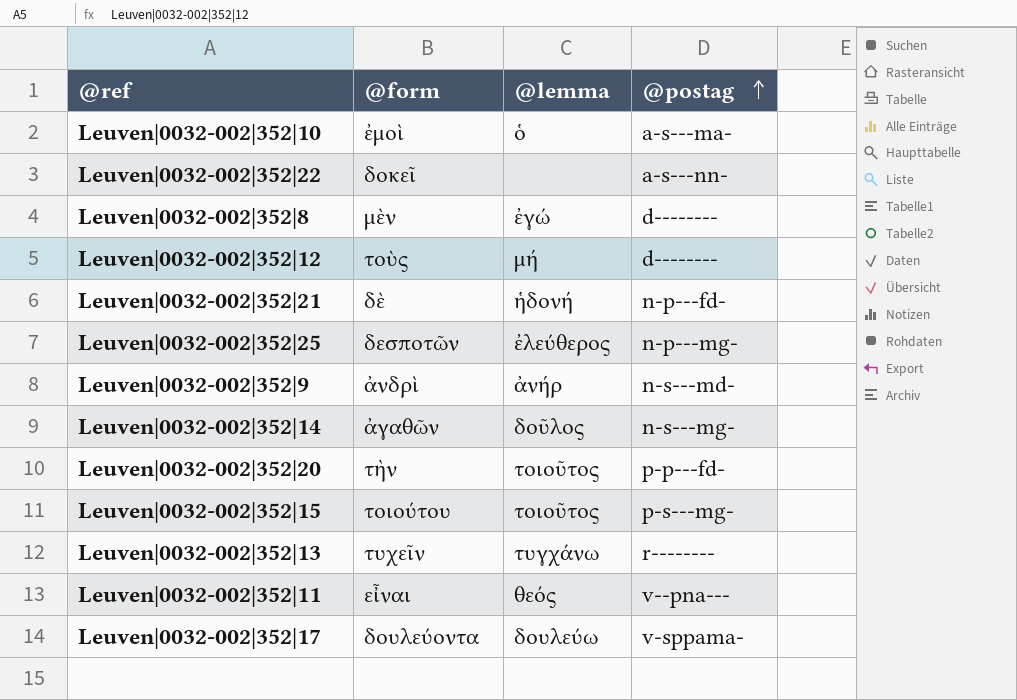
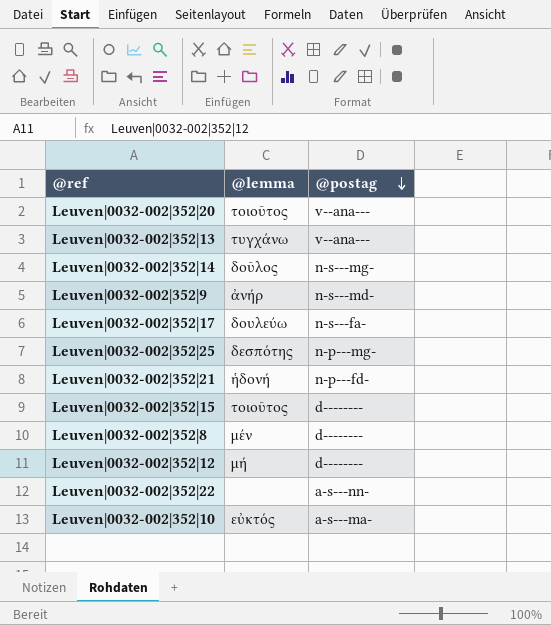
row order: @postag ascending -> @postag descending
column @form | position: 2 -> none
row Leuven|0032-002|352|11: εἶναι | θεός | v--pna--- -> none
Leuven|0032-002|352|20 | @postag: p-p---fd- -> v--ana---
Leuven|0032-002|352|13 | @postag: r-------- -> v--ana---
Leuven|0032-002|352|17 | @postag: v-sppama- -> n-s---fa-
Leuven|0032-002|352|25 | @lemma: ἐλεύθερος -> δεσπότης
Leuven|0032-002|352|15 | @postag: p-s---mg- -> d--------
Leuven|0032-002|352|8 | @lemma: ἐγώ -> μέν
Leuven|0032-002|352|10 | @lemma: ὁ -> εὐκτός

